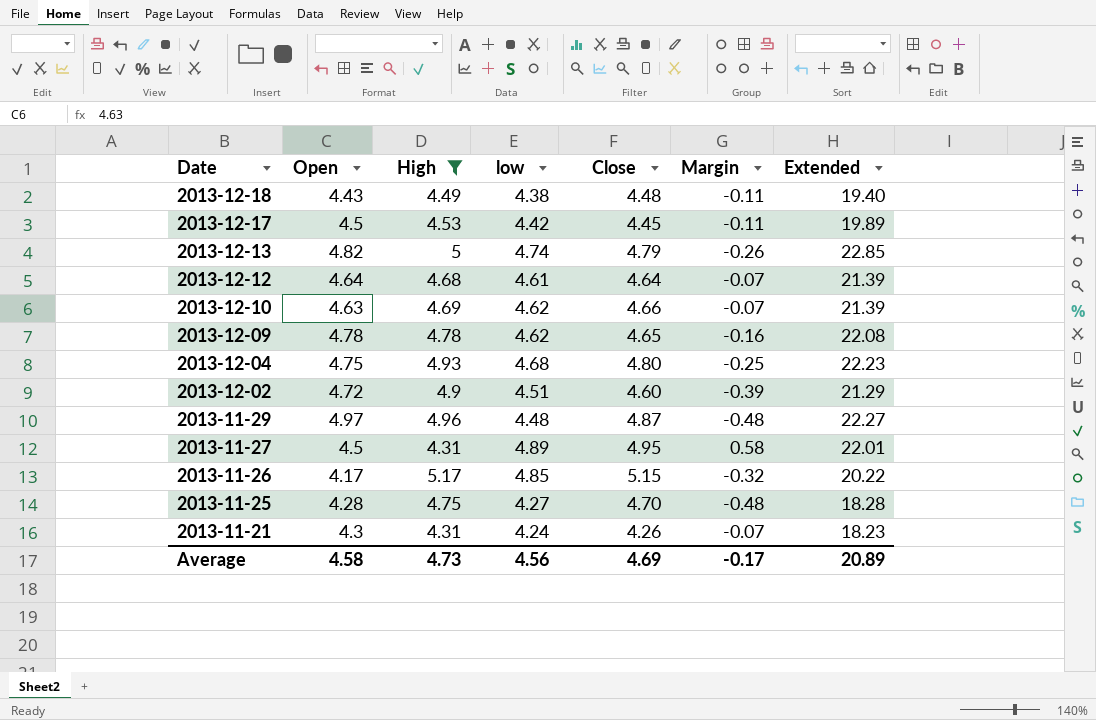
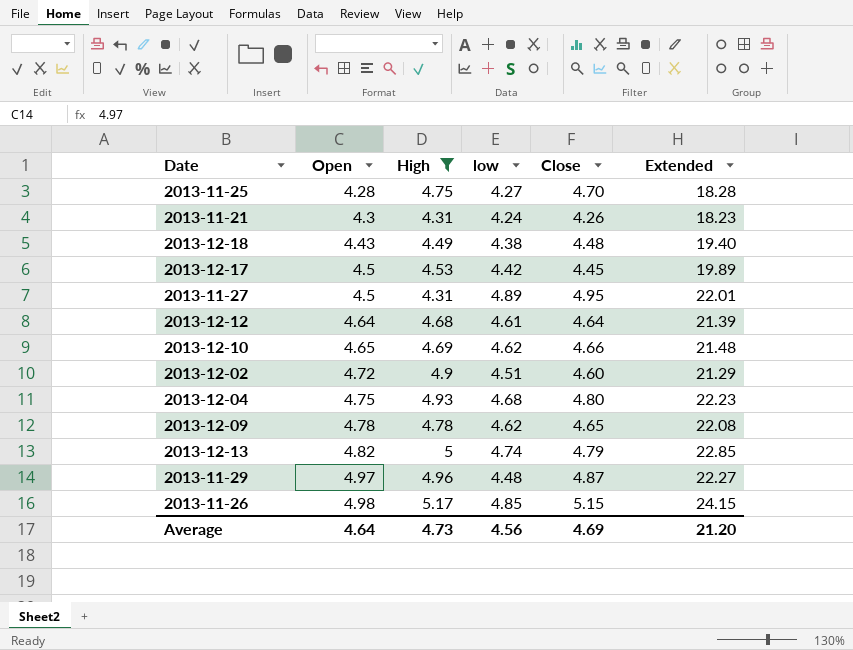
row order: Date descending -> Open ascending
column Margin | formula: [low] - [High] -> none
2013-12-10 | Open: 4.63 -> 4.65
2013-12-10 | Extended: 21.39 -> 21.48
2013-11-26 | Open: 4.17 -> 4.98
2013-11-26 | Extended: 20.22 -> 24.15
Average | Open: 4.58 -> 4.64
Average | Extended: 20.89 -> 21.20

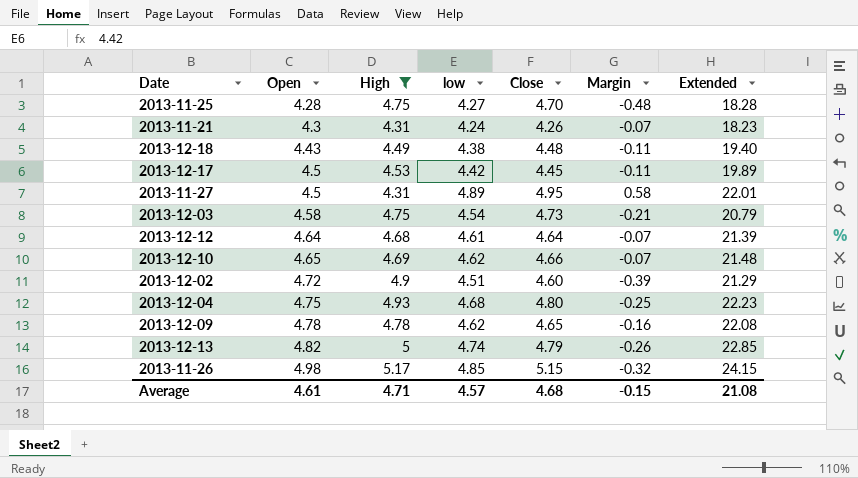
column Margin | formula: none -> [low] - [High]
row 2013-11-29: 4.97 | 4.96 | 4.48 | 4.87 | 22.27 -> none
row 2013-12-03: none -> 4.58 | 4.75 | 4.54 | 4.73 | -0.21 | 20.79
Average | Open: 4.64 -> 4.61
Average | High: 4.73 -> 4.71
Average | low: 4.56 -> 4.57
Average | Close: 4.69 -> 4.68
Average | Extended: 21.20 -> 21.08

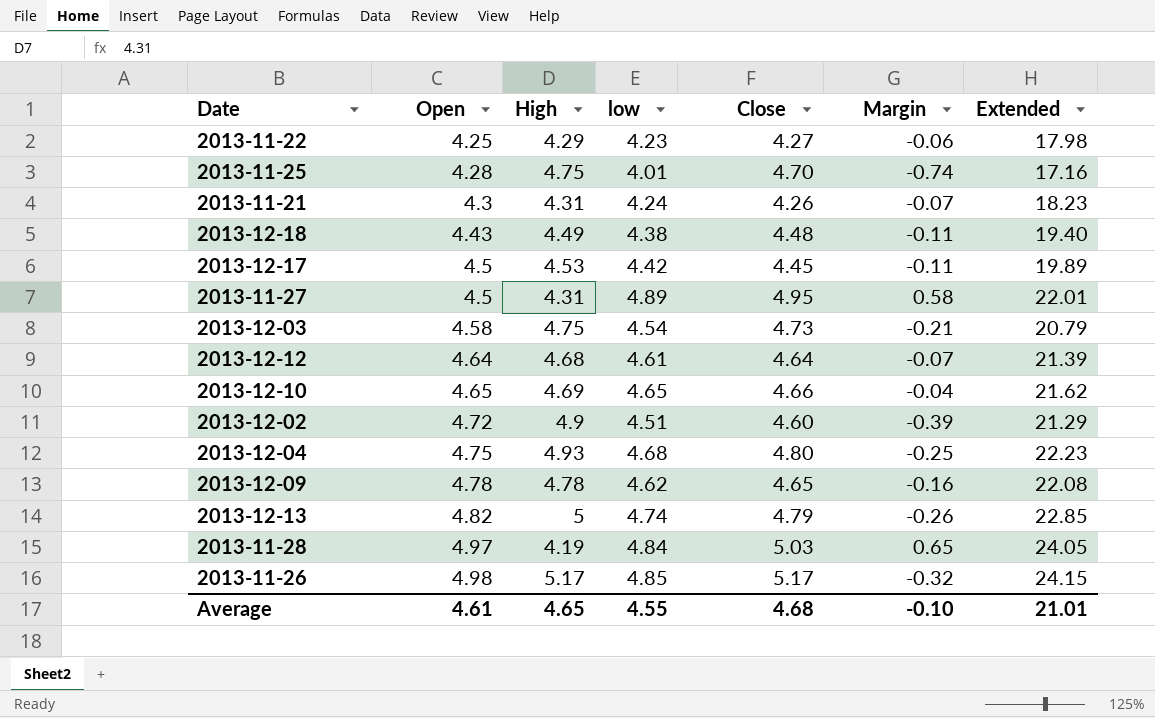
filter: High >= 4.31 -> none
2013-11-25 | low: 4.27 -> 4.01
2013-11-25 | Margin: -0.48 -> -0.74
2013-11-25 | Extended: 18.28 -> 17.16
2013-12-10 | low: 4.62 -> 4.65
2013-12-10 | Margin: -0.07 -> -0.04
2013-12-10 | Extended: 21.48 -> 21.62
2013-11-26 | Close: 5.15 -> 5.17
Average | High: 4.71 -> 4.65
Average | low: 4.57 -> 4.55
Average | Margin: -0.15 -> -0.10
Average | Extended: 21.08 -> 21.01

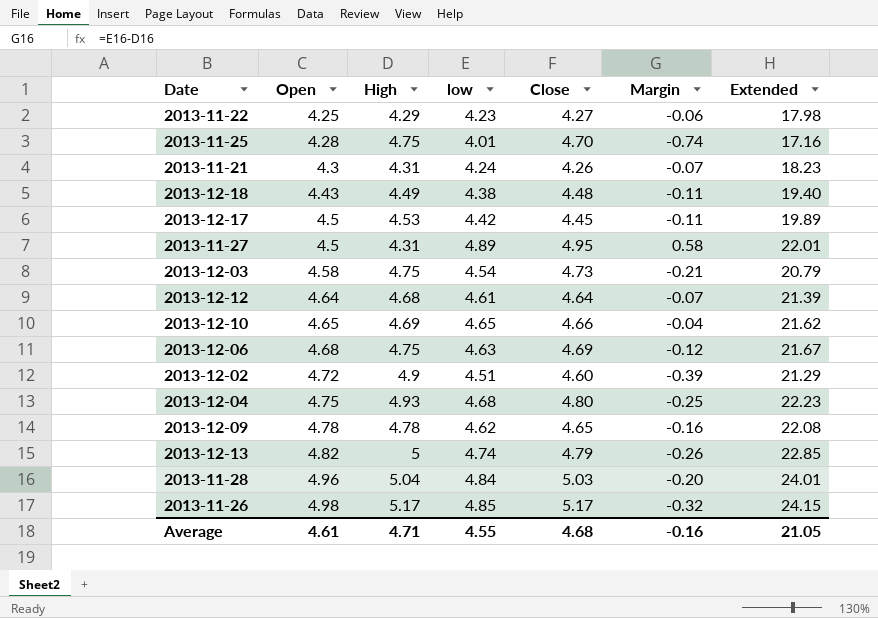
row 2013-12-06: none -> 4.68 | 4.75 | 4.63 | 4.69 | -0.12 | 21.67
2013-11-28 | Open: 4.97 -> 4.96
2013-11-28 | High: 4.19 -> 5.04
2013-11-28 | Margin: 0.65 -> -0.20
2013-11-28 | Extended: 24.05 -> 24.01
Average | High: 4.65 -> 4.71
Average | Margin: -0.10 -> -0.16
Average | Extended: 21.01 -> 21.05

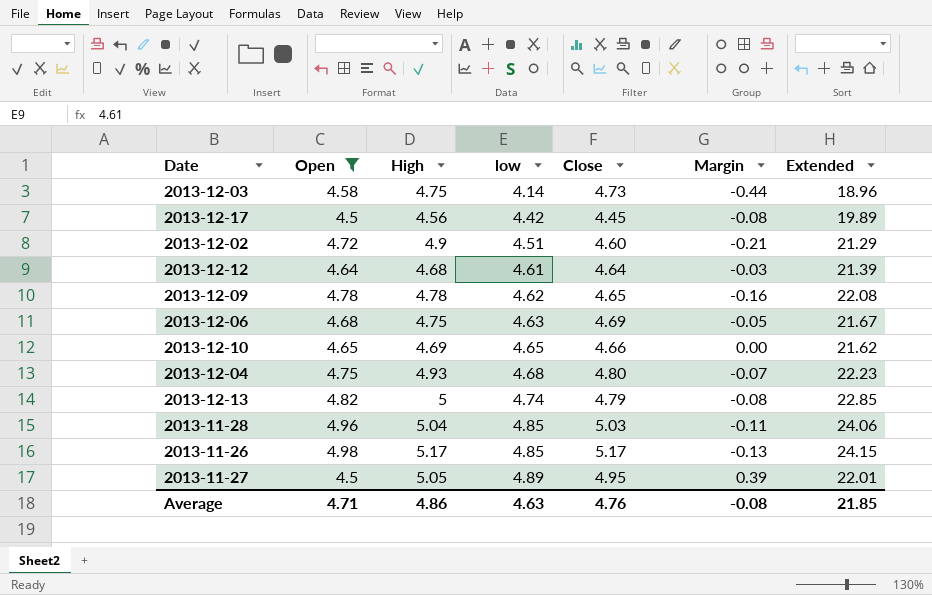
filter: none -> Open >= 4.5
row order: Open ascending -> low ascending
column Margin | formula: [low] - [High] -> [low] - [Open]
2013-12-03 | low: 4.54 -> 4.14
2013-12-03 | Extended: 20.79 -> 18.96
2013-12-17 | High: 4.53 -> 4.56
2013-11-28 | low: 4.84 -> 4.85
2013-11-28 | Extended: 24.01 -> 24.06
2013-11-27 | High: 4.31 -> 5.05
Average | Open: 4.61 -> 4.71
Average | High: 4.71 -> 4.86
Average | low: 4.55 -> 4.63
Average | Close: 4.68 -> 4.76
Average | Margin: -0.16 -> -0.08
Average | Extended: 21.05 -> 21.85

